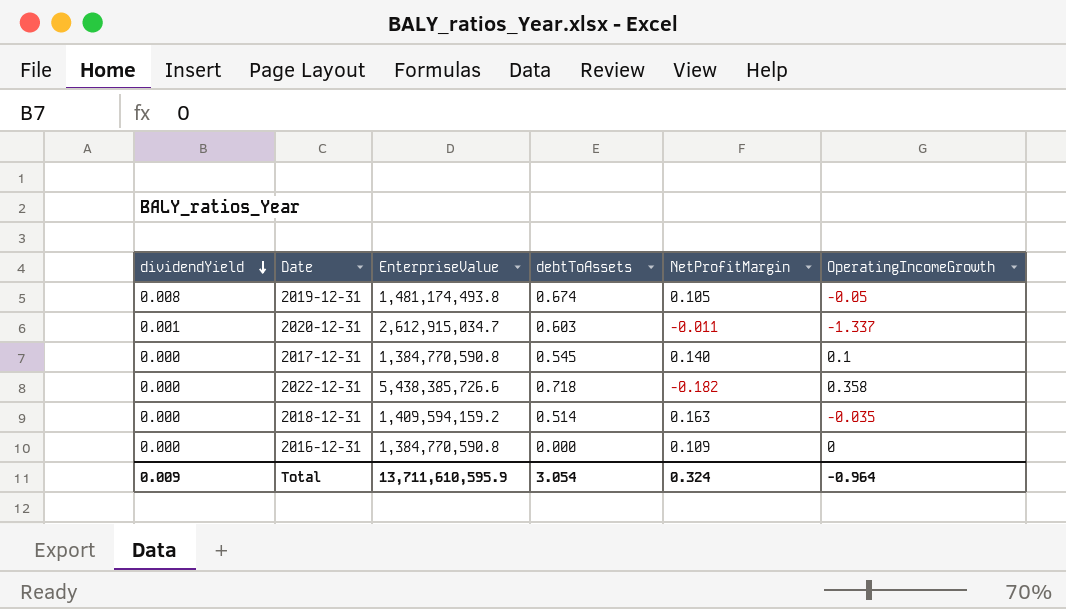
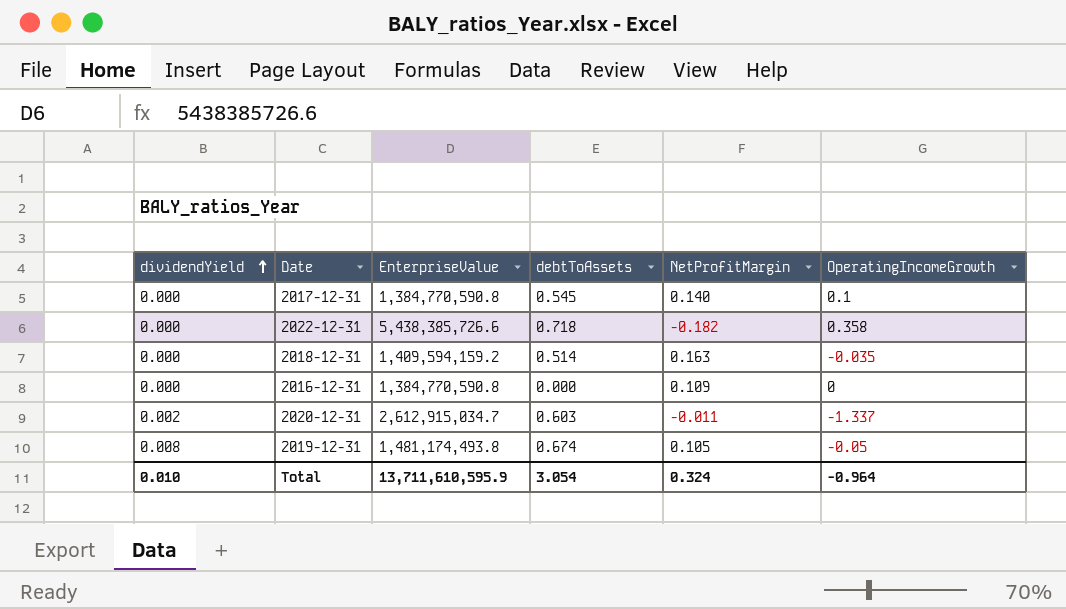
row order: dividendYield descending -> dividendYield ascending
2020-12-31 | dividendYield: 0.001 -> 0.002
Total | dividendYield: 0.009 -> 0.010

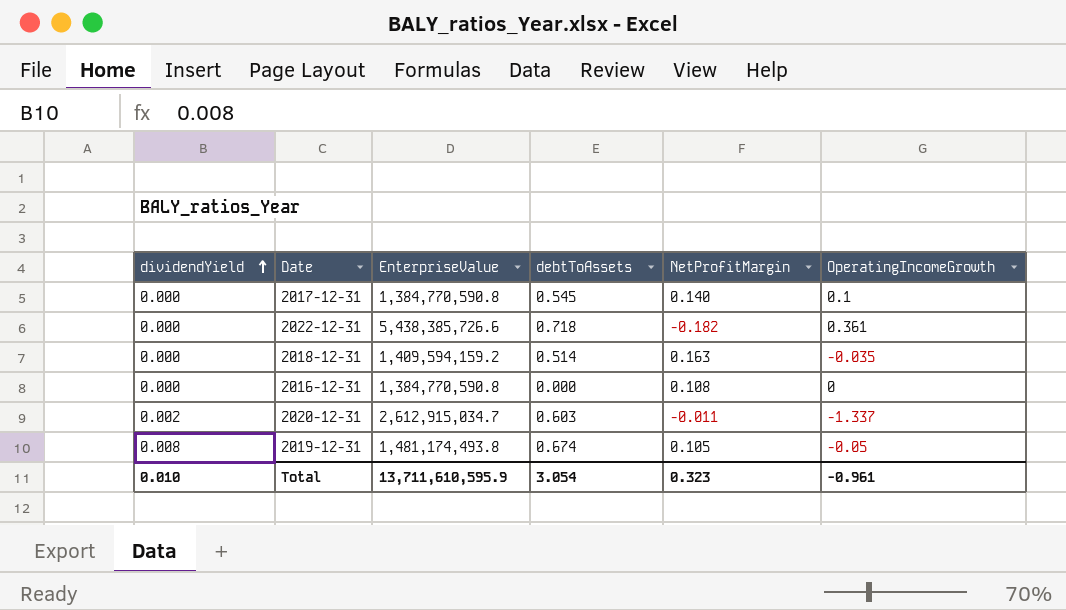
2022-12-31 | OperatingIncomeGrowth: 0.358 -> 0.361
2016-12-31 | NetProfitMargin: 0.109 -> 0.108
Total | NetProfitMargin: 0.324 -> 0.323
Total | OperatingIncomeGrowth: -0.964 -> -0.961

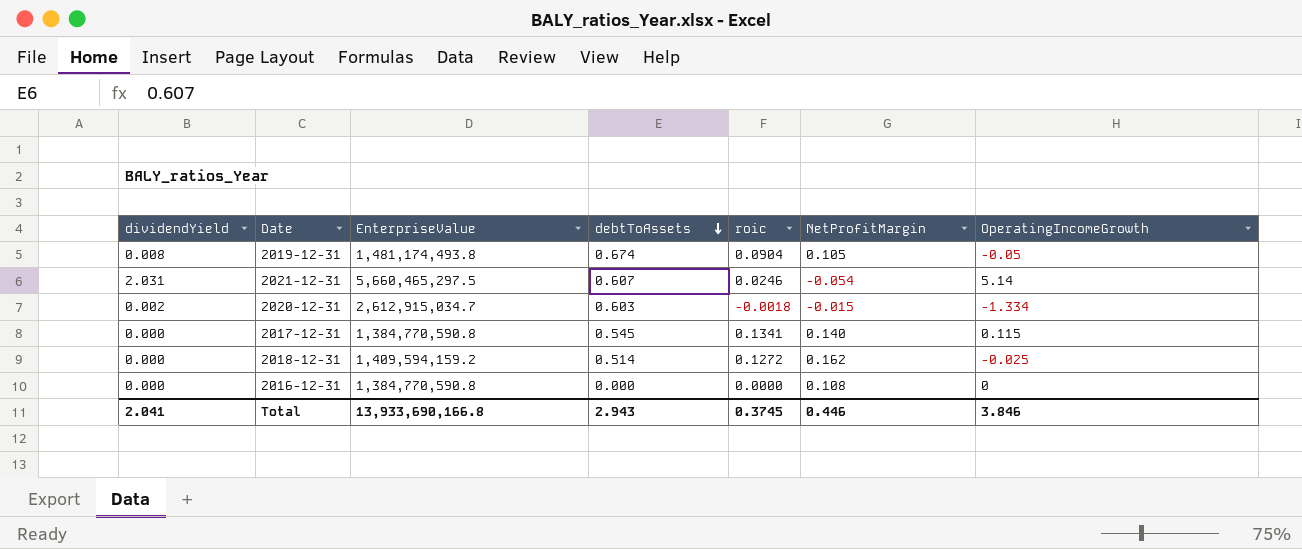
row order: dividendYield ascending -> debtToAssets descending
column roic | position: none -> 5
row 2022-12-31: 0.000 | 5,438,385,726.6 | 0.718 | -0.182 | 0.361 -> none
row 2021-12-31: none -> 2.031 | 5,660,465,297.5 | 0.607 | 0.0246 | -0.054 | 5.14
2020-12-31 | NetProfitMargin: -0.011 -> -0.015
2020-12-31 | OperatingIncomeGrowth: -1.337 -> -1.334
2017-12-31 | OperatingIncomeGrowth: 0.1 -> 0.115
2018-12-31 | NetProfitMargin: 0.163 -> 0.162
2018-12-31 | OperatingIncomeGrowth: -0.035 -> -0.025
Total | dividendYield: 0.010 -> 2.041
Total | EnterpriseValue: 13,711,610,595.9 -> 13,933,690,166.8
Total | debtToAssets: 3.054 -> 2.943
Total | NetProfitMargin: 0.323 -> 0.446
Total | OperatingIncomeGrowth: -0.961 -> 3.846

